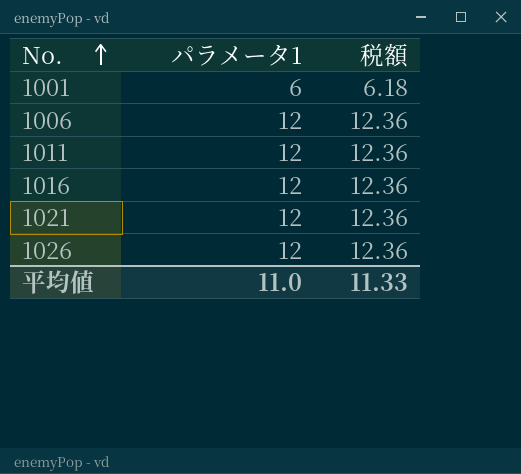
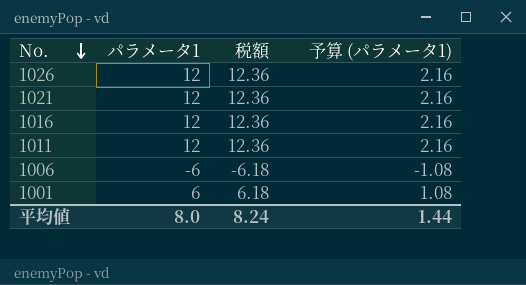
row order: No. ascending -> No. descending
column 予算 (パラメータ1) | formula: none -> [パラメータ1] * 0.18
1006 | パラメータ1: 12 -> -6
1006 | 税額: 12.36 -> -6.18
平均値 | パラメータ1: 11.0 -> 8.0
平均値 | 税額: 11.33 -> 8.24

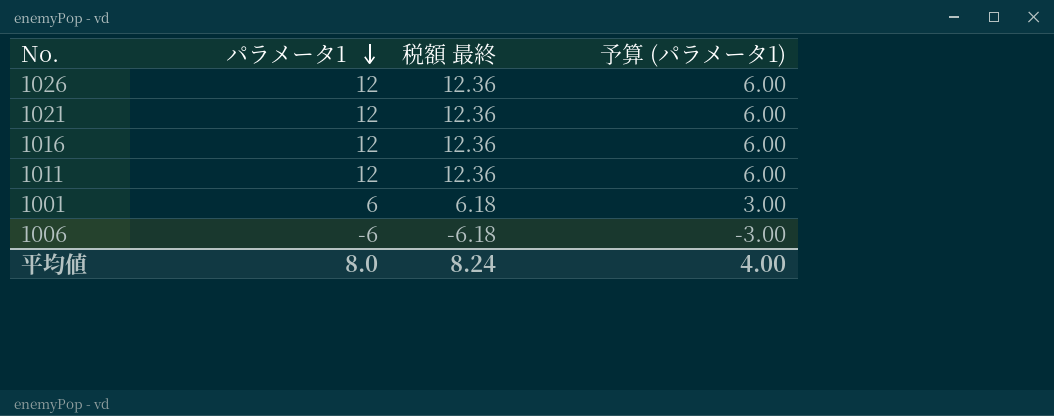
row order: No. descending -> パラメータ1 descending
column name: 税額 -> 税額 最終
column 予算 (パラメータ1) | formula: [パラメータ1] * 0.18 -> [パラメータ1] * 0.5
平均値 | 予算 (パラメータ1): 1.44 -> 4.00

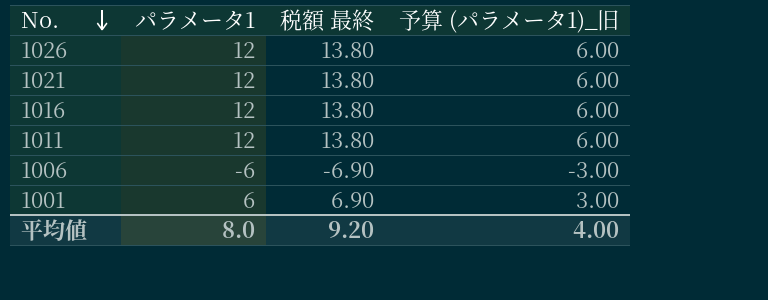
row order: パラメータ1 descending -> No. descending
column 税額 最終 | formula: [パラメータ1] * 1.03 -> [パラメータ1] * 1.15
column name: 予算 (パラメータ1) -> 予算 (パラメータ1)_旧
平均値 | 税額 最終: 8.24 -> 9.20

